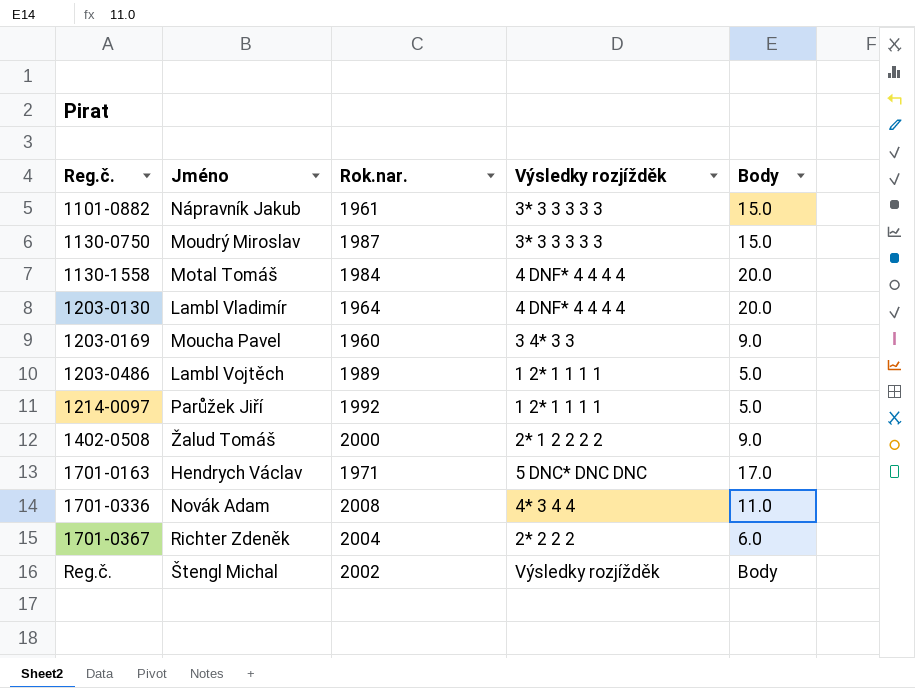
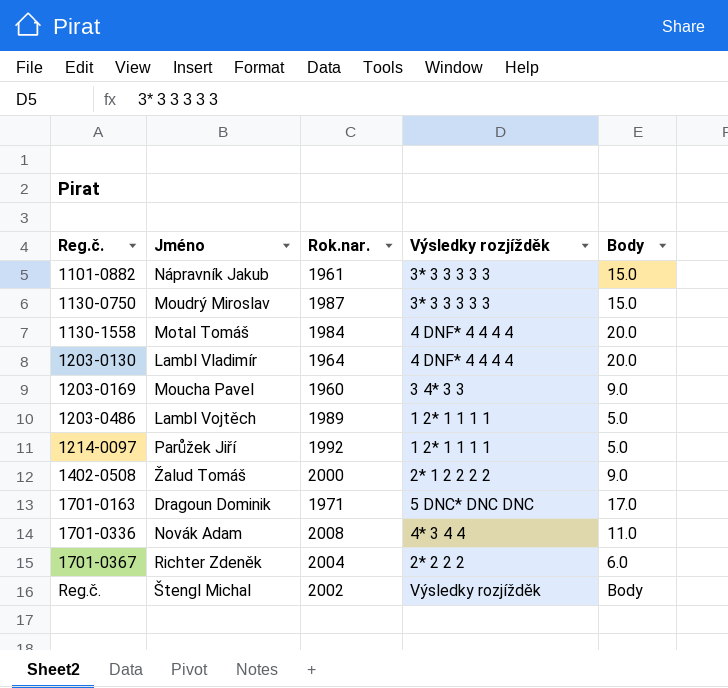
1701-0163 | Jméno: Hendrych Václav -> Dragoun Dominik

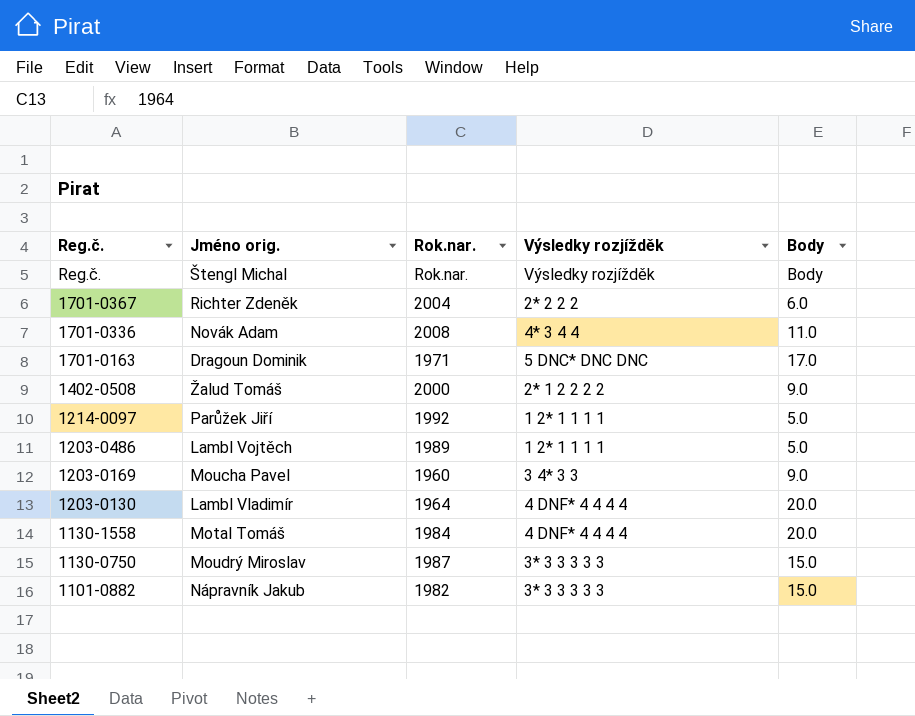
row order: Reg.č. ascending -> Reg.č. descending
column name: Jméno -> Jméno orig.
Reg.č. | Rok.nar.: 2002 -> Rok.nar.
1101-0882 | Rok.nar.: 1961 -> 1982

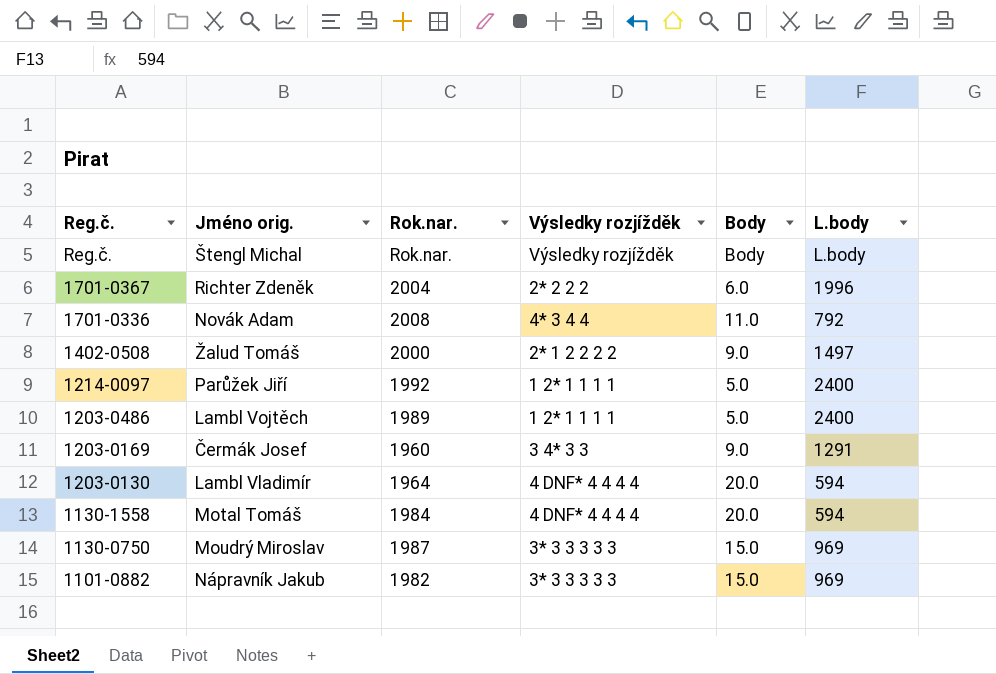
column L.body | position: none -> 6
row 1701-0163: Dragoun Dominik | 1971 | 5 DNC* DNC DNC | 17.0 -> none
1203-0169 | Jméno orig.: Moucha Pavel -> Čermák Josef

